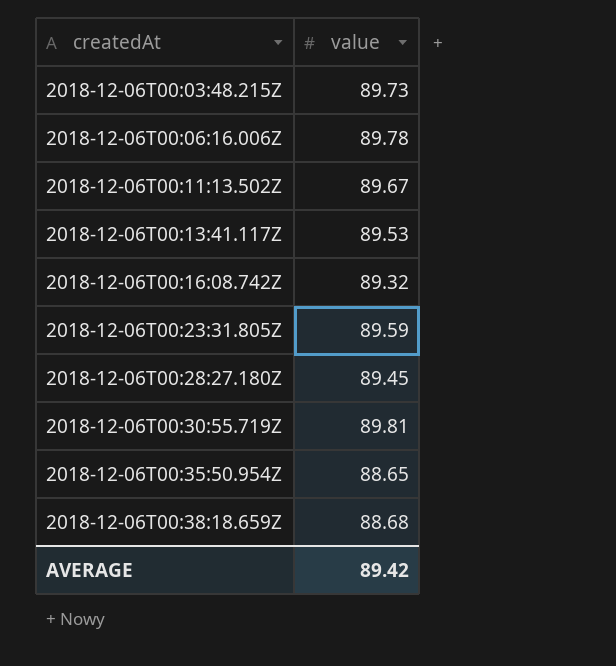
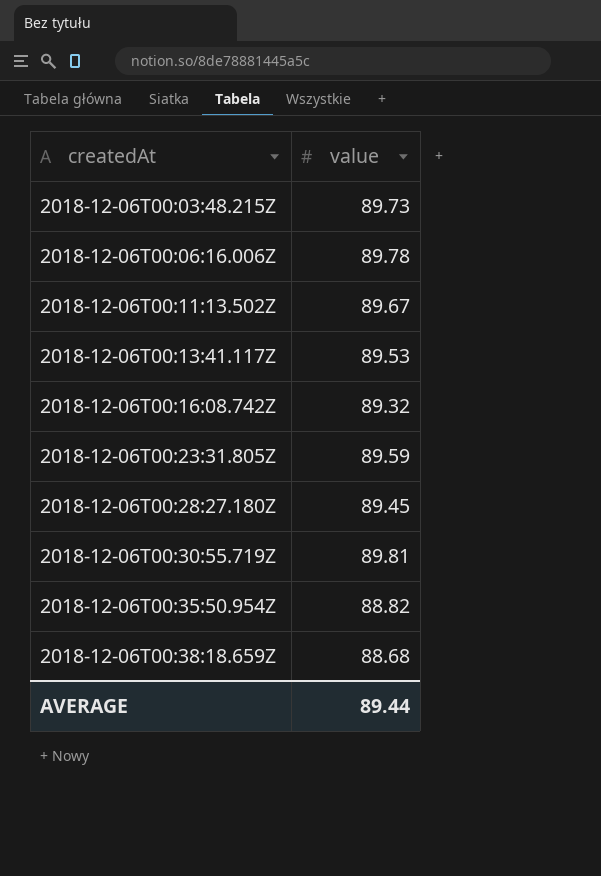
2018-12-06T00:35:50.954Z | value: 88.65 -> 88.82
AVERAGE | value: 89.42 -> 89.44

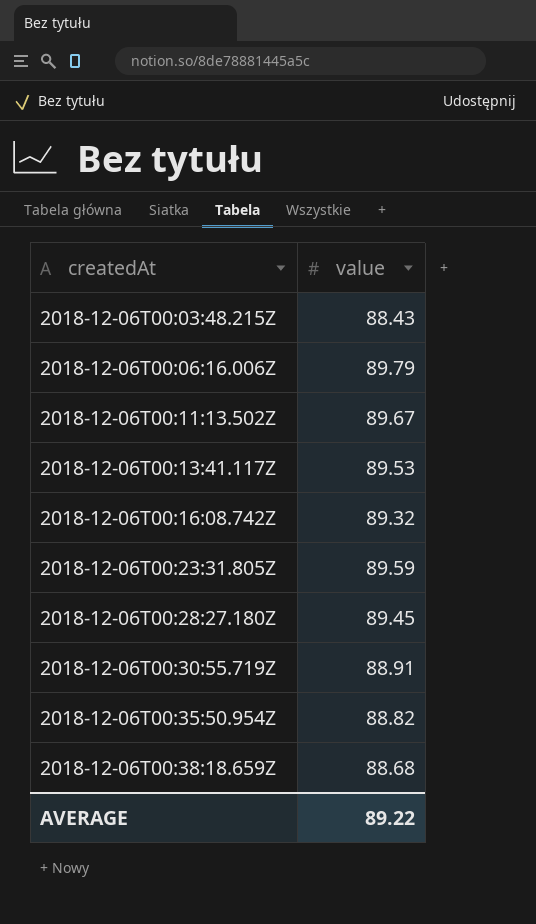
2018-12-06T00:03:48.215Z | value: 89.73 -> 88.43
2018-12-06T00:06:16.006Z | value: 89.78 -> 89.79
2018-12-06T00:30:55.719Z | value: 89.81 -> 88.91
AVERAGE | value: 89.44 -> 89.22

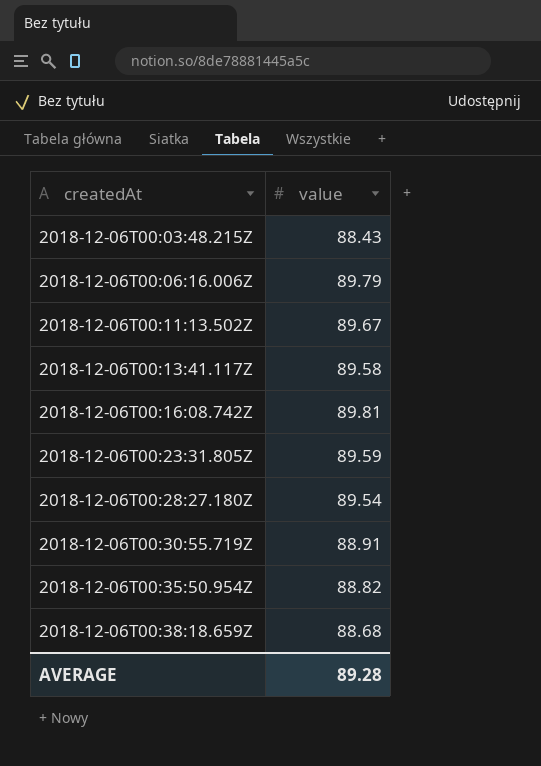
2018-12-06T00:13:41.117Z | value: 89.53 -> 89.58
2018-12-06T00:16:08.742Z | value: 89.32 -> 89.81
2018-12-06T00:28:27.180Z | value: 89.45 -> 89.54
AVERAGE | value: 89.22 -> 89.28

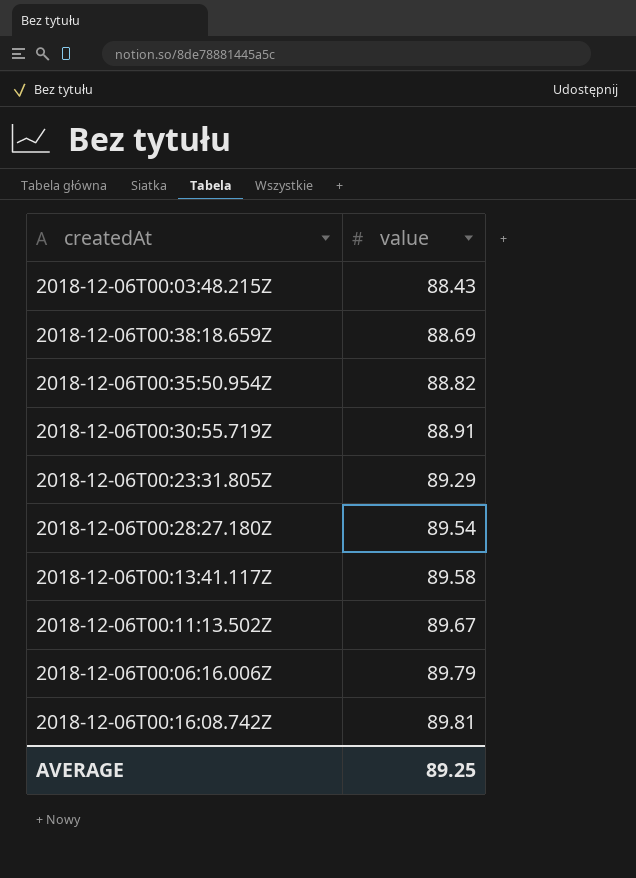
row order: createdAt ascending -> value ascending
2018-12-06T00:38:18.659Z | value: 88.68 -> 88.69
2018-12-06T00:23:31.805Z | value: 89.59 -> 89.29
AVERAGE | value: 89.28 -> 89.25

